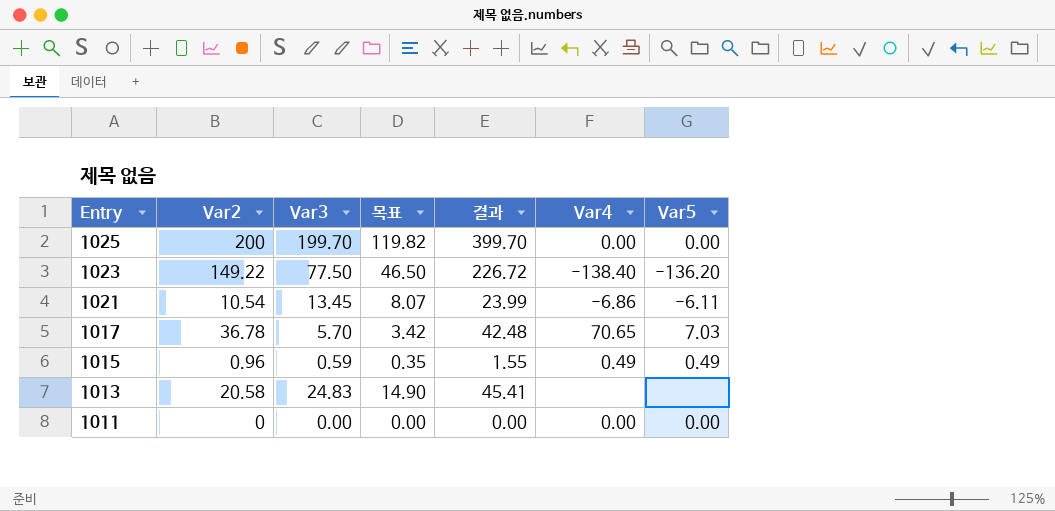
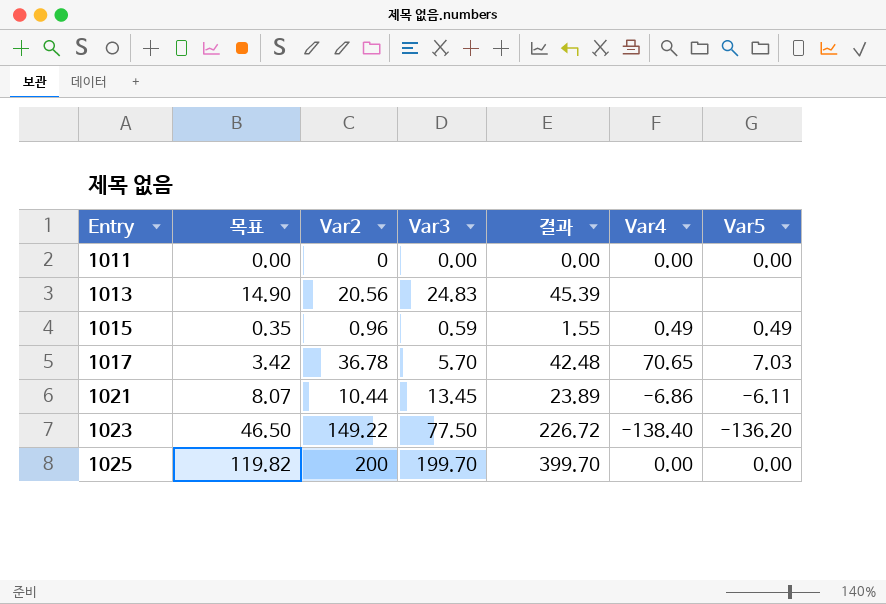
row order: Entry descending -> Entry ascending
column 목표 | position: 4 -> 2
1013 | Var2: 20.58 -> 20.56
1013 | 결과: 45.41 -> 45.39
1021 | Var2: 10.54 -> 10.44
1021 | 결과: 23.99 -> 23.89

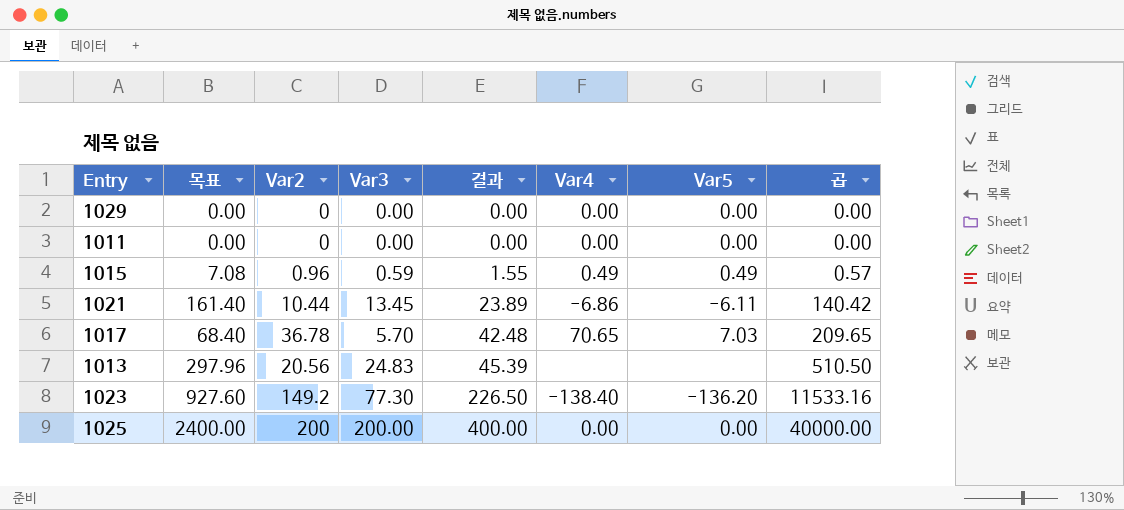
row order: Entry ascending -> 결과 ascending
column 목표 | formula: [Var3] * 0.6 -> [Var3] * 12
column 곱 | formula: none -> [Var2] * [Var3]
row 1029: none -> 0.00 | 0 | 0.00 | 0.00 | 0.00 | 0.00 | 0.00
1023 | Var2: 149.22 -> 149.2
1023 | Var3: 77.50 -> 77.30
1023 | 결과: 226.72 -> 226.50
1025 | Var3: 199.70 -> 200.00
1025 | 결과: 399.70 -> 400.00

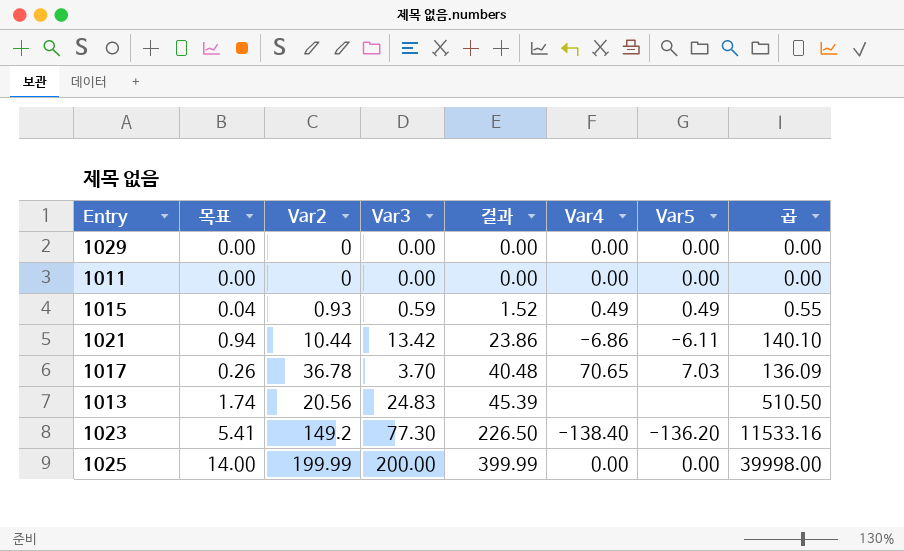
column 목표 | formula: [Var3] * 12 -> [Var3] * 0.07
1015 | Var2: 0.96 -> 0.93
1015 | 결과: 1.55 -> 1.52
1015 | 곱: 0.57 -> 0.55
1021 | Var3: 13.45 -> 13.42
1021 | 결과: 23.89 -> 23.86
1021 | 곱: 140.42 -> 140.10
1017 | Var3: 5.70 -> 3.70
1017 | 결과: 42.48 -> 40.48
1017 | 곱: 209.65 -> 136.09
1025 | Var2: 200 -> 199.99
1025 | 결과: 400.00 -> 399.99
1025 | 곱: 40000.00 -> 39998.00

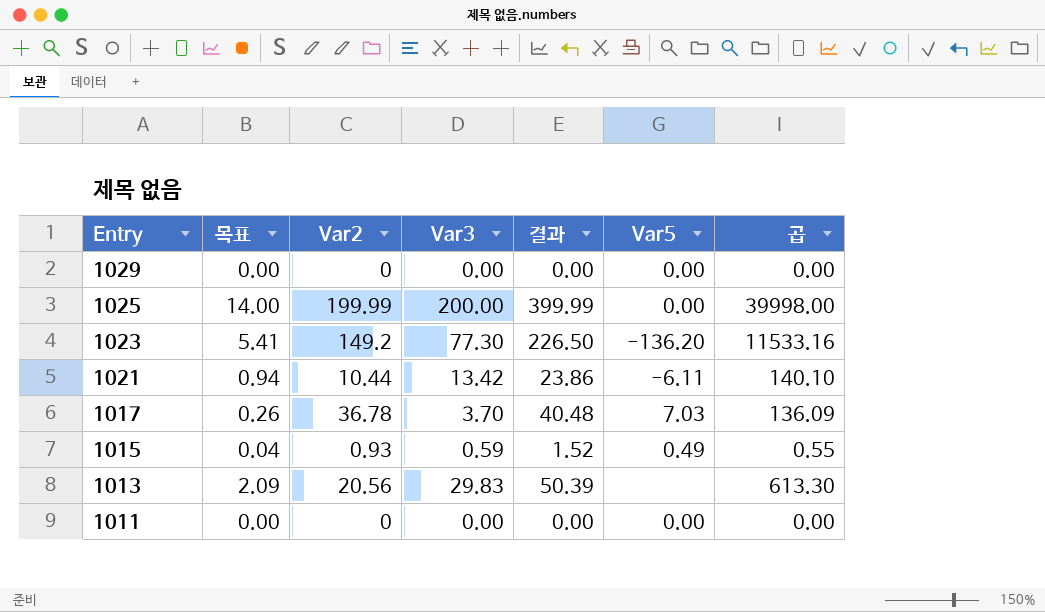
row order: 결과 ascending -> Entry descending
column Var4 | position: 6 -> none
1013 | 목표: 1.74 -> 2.09
1013 | Var3: 24.83 -> 29.83
1013 | 결과: 45.39 -> 50.39
1013 | 곱: 510.50 -> 613.30

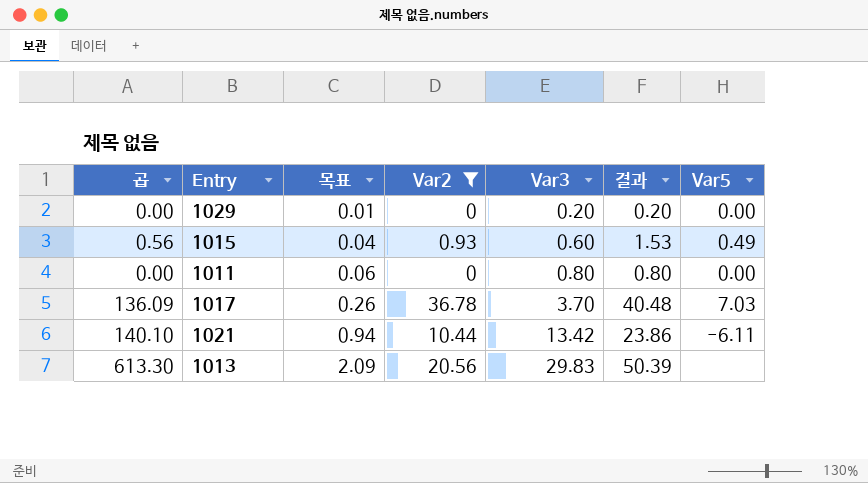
filter: none -> Var2 <= 36.78
row order: Entry descending -> 목표 ascending
column 곱 | position: 7 -> 1
1029 | 목표: 0.00 -> 0.01
1029 | Var3: 0.00 -> 0.20
1029 | 결과: 0.00 -> 0.20
1015 | 곱: 0.55 -> 0.56
1015 | Var3: 0.59 -> 0.60
1015 | 결과: 1.52 -> 1.53
1011 | 목표: 0.00 -> 0.06
1011 | Var3: 0.00 -> 0.80
1011 | 결과: 0.00 -> 0.80

